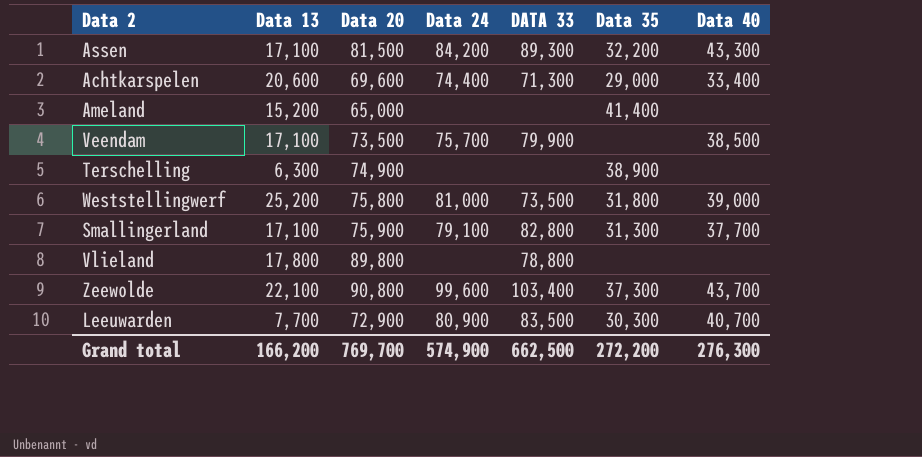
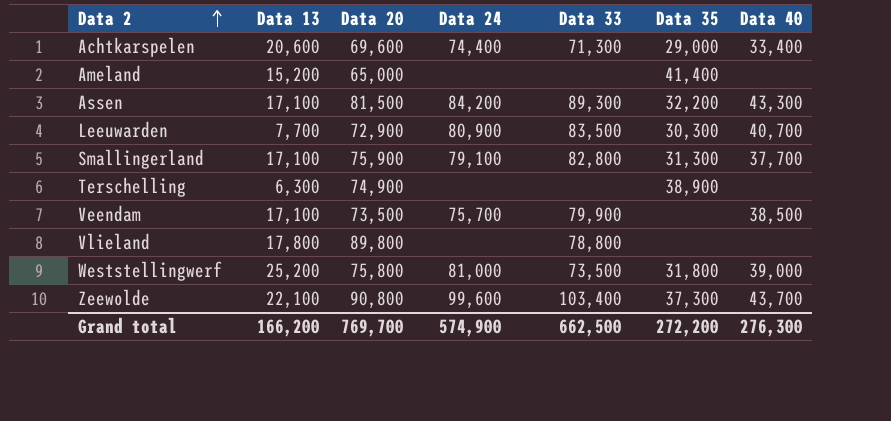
row order: none -> Data 2 ascending
column name: DATA 33 -> Data 33

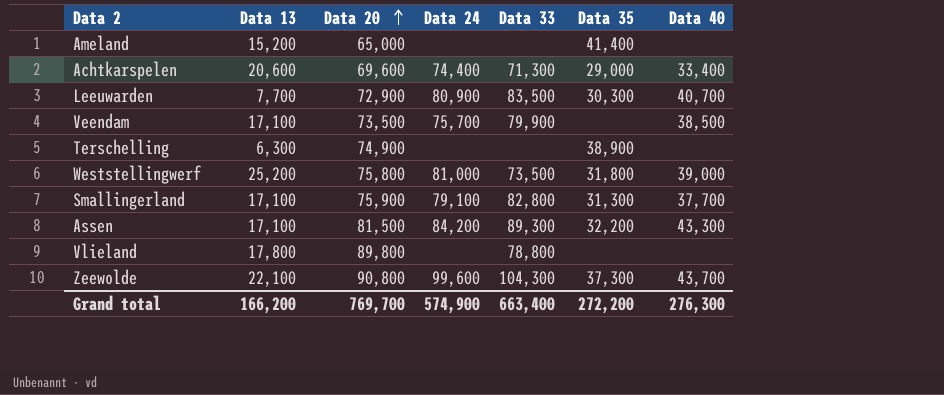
row order: Data 2 ascending -> Data 20 ascending
Zeewolde | Data 33: 103,400 -> 104,300
Grand total | Data 33: 662,500 -> 663,400

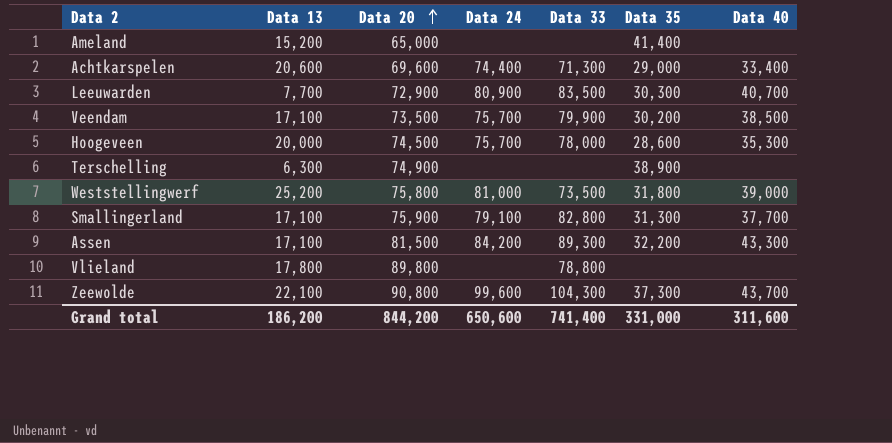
Veendam | Data 35: none -> 30,200
row Hoogeveen: none -> 20,000 | 74,500 | 75,700 | 78,000 | 28,600 | 35,300
Grand total | Data 13: 166,200 -> 186,200
Grand total | Data 20: 769,700 -> 844,200
Grand total | Data 24: 574,900 -> 650,600
Grand total | Data 33: 663,400 -> 741,400
Grand total | Data 35: 272,200 -> 331,000
Grand total | Data 40: 276,300 -> 311,600

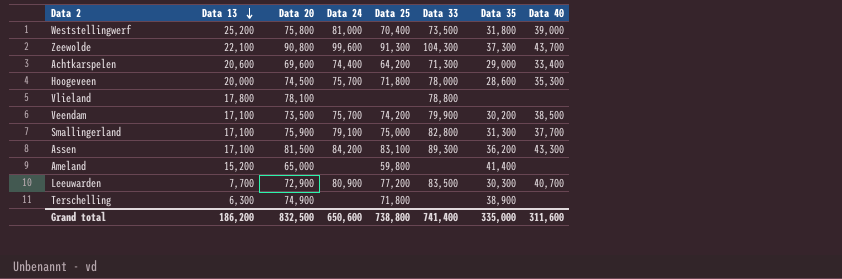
row order: Data 20 ascending -> Data 13 descending
column Data 25 | position: none -> 5
Vlieland | Data 20: 89,800 -> 78,100
Assen | Data 35: 32,200 -> 36,200
Grand total | Data 20: 844,200 -> 832,500
Grand total | Data 35: 331,000 -> 335,000

